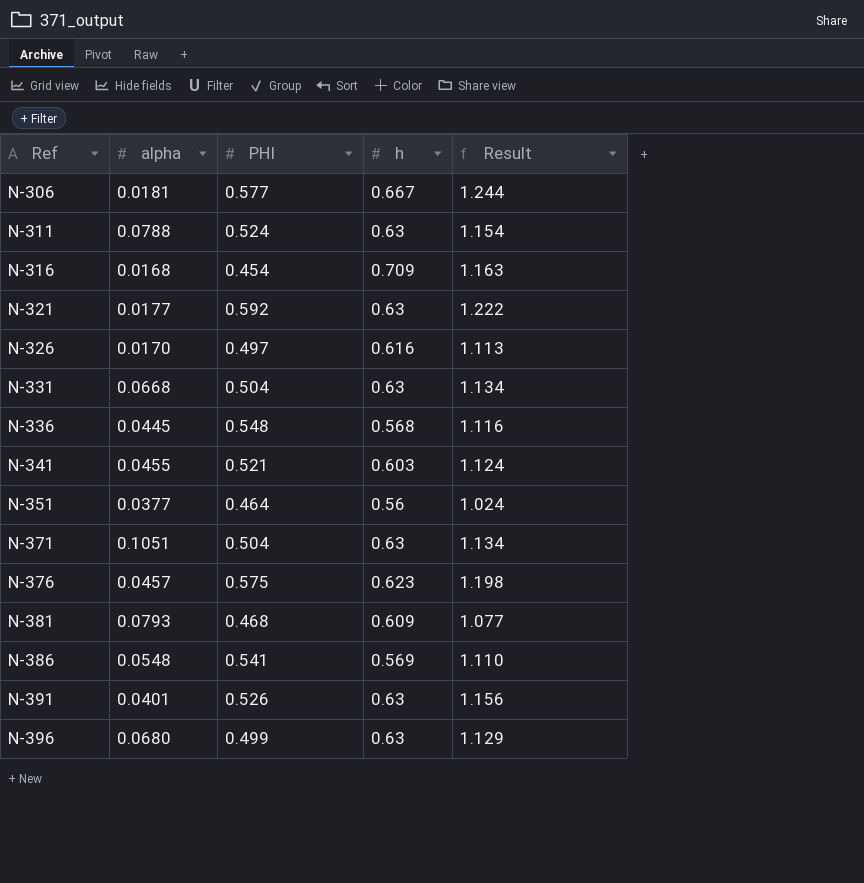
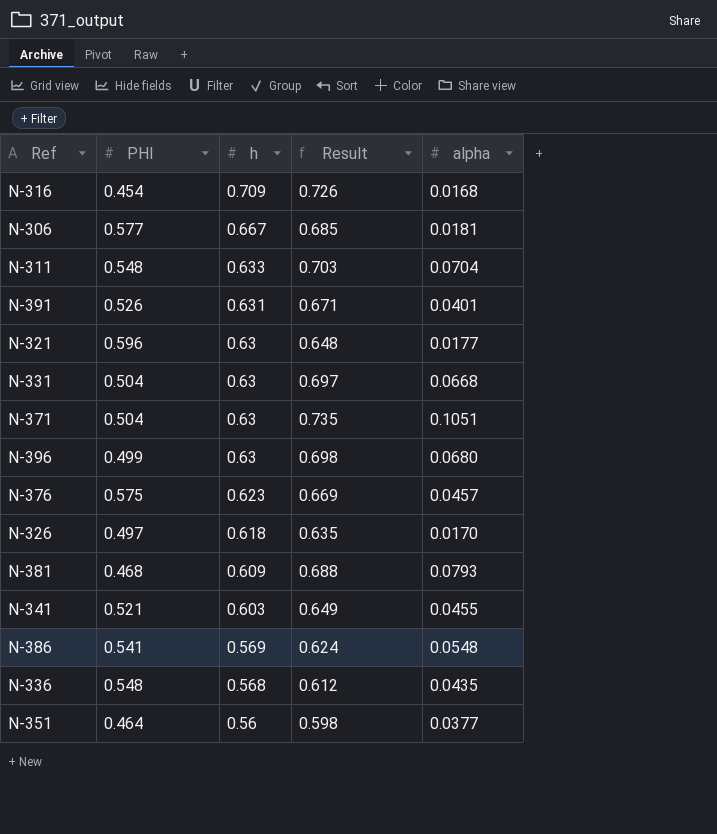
row order: Ref ascending -> h descending
column Result | formula: [PHI] + [h] -> [h] + [alpha]
column alpha | position: 2 -> 5
N-311 | PHI: 0.524 -> 0.548
N-311 | h: 0.63 -> 0.633
N-311 | alpha: 0.0788 -> 0.0704
N-391 | h: 0.63 -> 0.631
N-321 | PHI: 0.592 -> 0.596
N-326 | h: 0.616 -> 0.618
N-336 | alpha: 0.0445 -> 0.0435

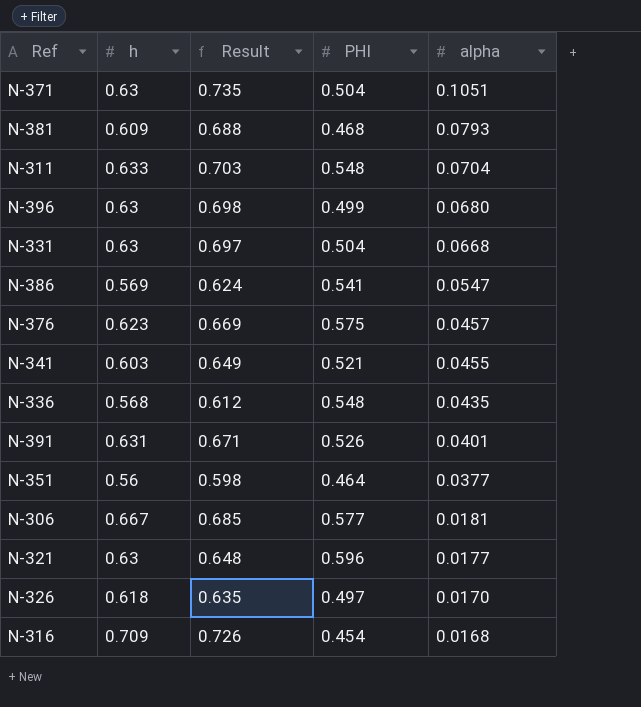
row order: h descending -> alpha descending
column PHI | position: 2 -> 4
N-386 | alpha: 0.0548 -> 0.0547

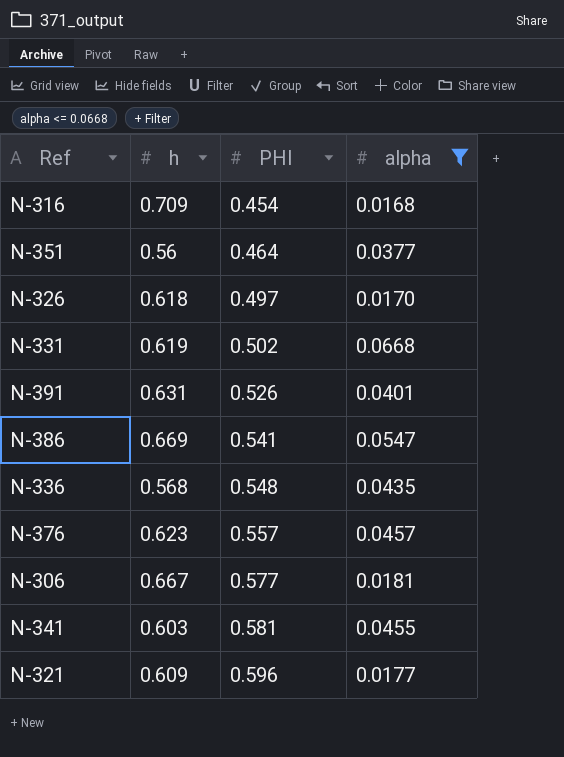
filter: none -> alpha <= 0.0668
row order: alpha descending -> PHI ascending
column Result | formula: [h] + [alpha] -> none
N-331 | h: 0.63 -> 0.619
N-331 | PHI: 0.504 -> 0.502
N-386 | h: 0.569 -> 0.669
N-376 | PHI: 0.575 -> 0.557
N-341 | PHI: 0.521 -> 0.581
N-321 | h: 0.63 -> 0.609

